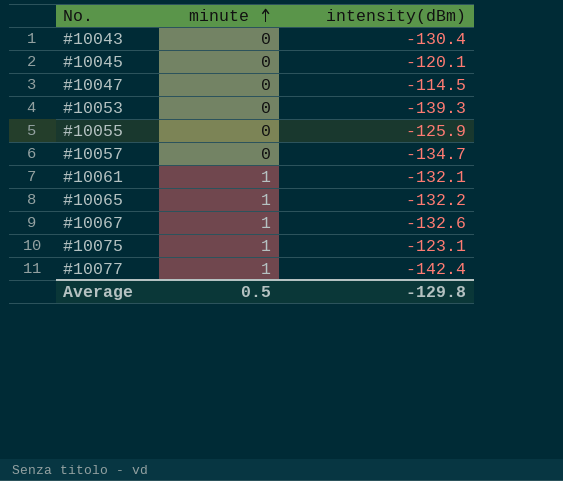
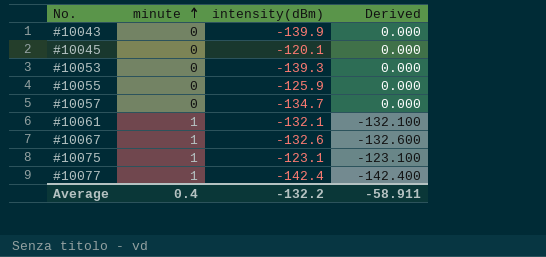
column Derived | formula: none -> [minute] * [intensity(dBm)]
row #10047: 0 | -114.5 -> none
row #10065: 1 | -132.2 -> none
#10043 | intensity(dBm): -130.4 -> -139.9
Average | minute: 0.5 -> 0.4
Average | intensity(dBm): -129.8 -> -132.2

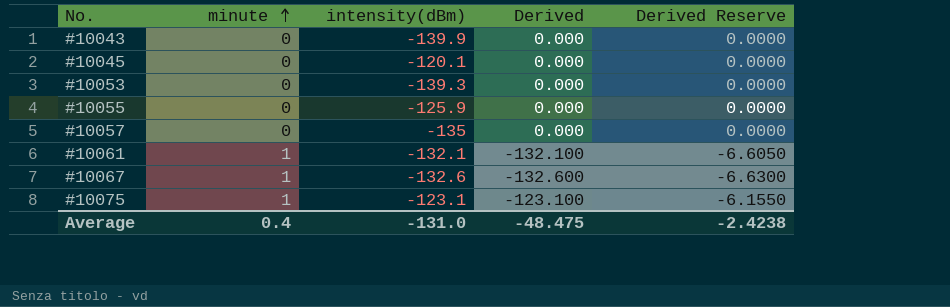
column Derived Reserve | formula: none -> [Derived] * 0.05
row #10077: 1 | -142.4 | -142.400 -> none
#10057 | intensity(dBm): -134.7 -> -135
Average | intensity(dBm): -132.2 -> -131.0
Average | Derived: -58.911 -> -48.475

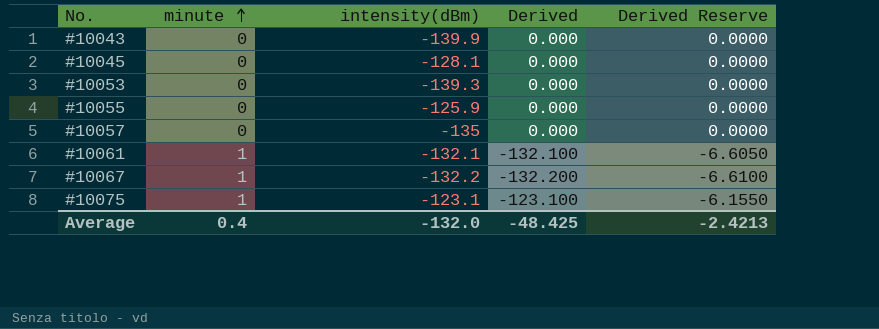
#10045 | intensity(dBm): -120.1 -> -128.1
#10067 | intensity(dBm): -132.6 -> -132.2
#10067 | Derived: -132.600 -> -132.200
#10067 | Derived Reserve: -6.6300 -> -6.6100
Average | intensity(dBm): -131.0 -> -132.0
Average | Derived: -48.475 -> -48.425
Average | Derived Reserve: -2.4238 -> -2.4213

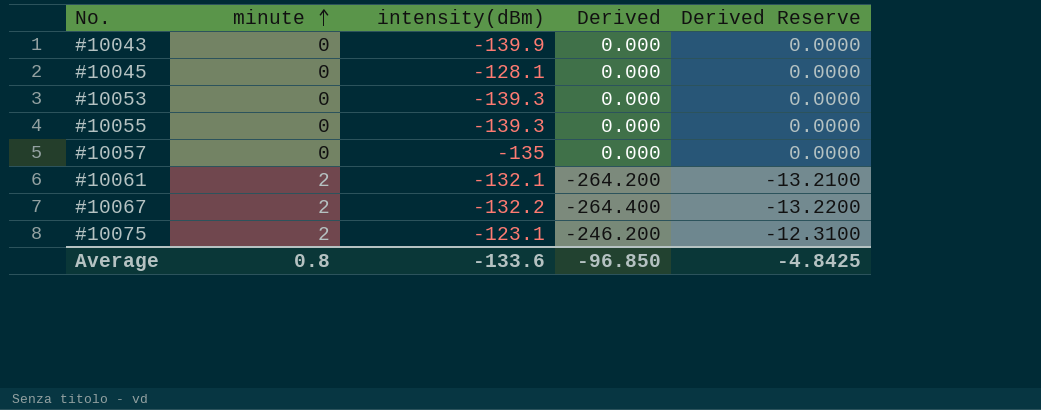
#10055 | intensity(dBm): -125.9 -> -139.3
#10061 | minute: 1 -> 2
#10061 | Derived: -132.100 -> -264.200
#10061 | Derived Reserve: -6.6050 -> -13.2100
#10067 | minute: 1 -> 2
#10067 | Derived: -132.200 -> -264.400
#10067 | Derived Reserve: -6.6100 -> -13.2200
#10075 | minute: 1 -> 2
#10075 | Derived: -123.100 -> -246.200
#10075 | Derived Reserve: -6.1550 -> -12.3100
Average | minute: 0.4 -> 0.8
Average | intensity(dBm): -132.0 -> -133.6
Average | Derived: -48.425 -> -96.850
Average | Derived Reserve: -2.4213 -> -4.8425

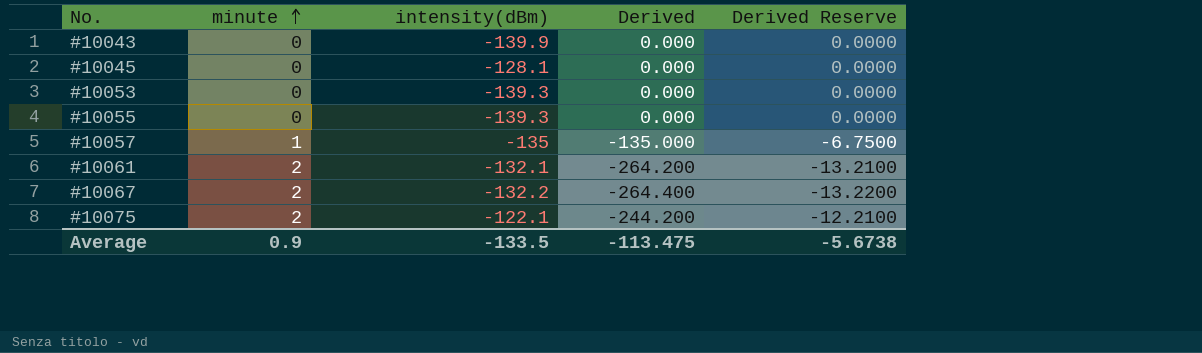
#10057 | minute: 0 -> 1
#10057 | Derived: 0.000 -> -135.000
#10057 | Derived Reserve: 0.0000 -> -6.7500
#10075 | intensity(dBm): -123.1 -> -122.1
#10075 | Derived: -246.200 -> -244.200
#10075 | Derived Reserve: -12.3100 -> -12.2100
Average | minute: 0.8 -> 0.9
Average | intensity(dBm): -133.6 -> -133.5
Average | Derived: -96.850 -> -113.475
Average | Derived Reserve: -4.8425 -> -5.6738

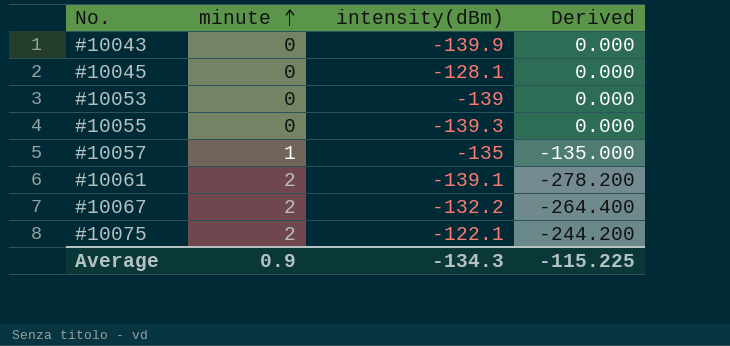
column Derived Reserve | formula: [Derived] * 0.05 -> none
#10053 | intensity(dBm): -139.3 -> -139
#10061 | intensity(dBm): -132.1 -> -139.1
#10061 | Derived: -264.200 -> -278.200
Average | intensity(dBm): -133.5 -> -134.3
Average | Derived: -113.475 -> -115.225

